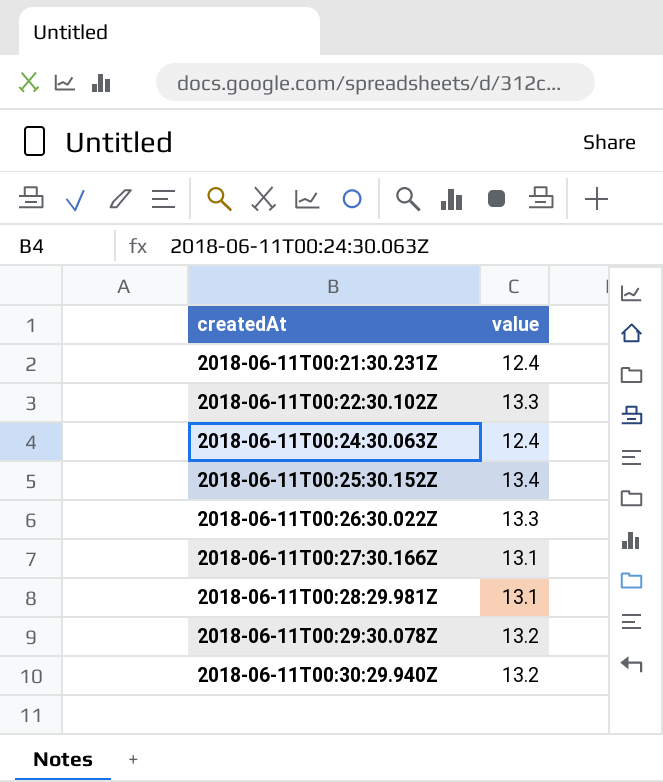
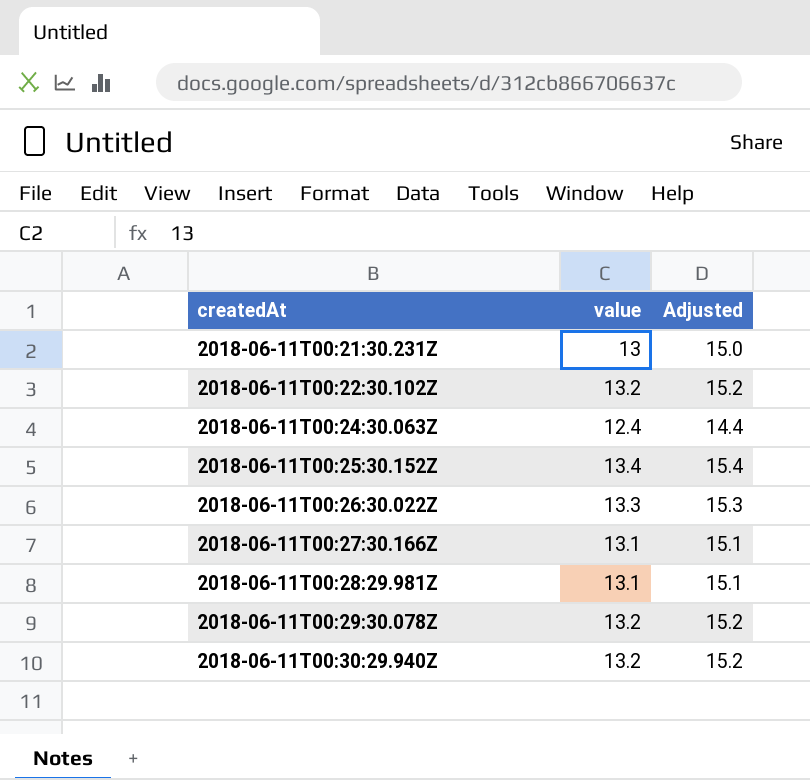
column Adjusted | formula: none -> [value] + 2
2018-06-11T00:21:30.231Z | value: 12.4 -> 13
2018-06-11T00:22:30.102Z | value: 13.3 -> 13.2

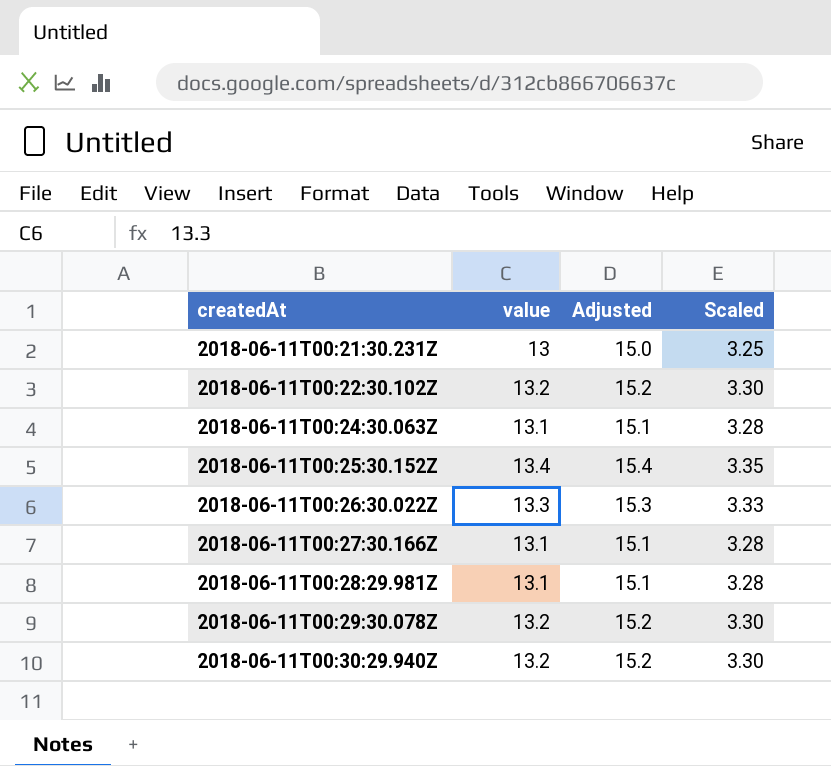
column Scaled | formula: none -> [value] * 0.25
2018-06-11T00:24:30.063Z | value: 12.4 -> 13.1
2018-06-11T00:24:30.063Z | Adjusted: 14.4 -> 15.1

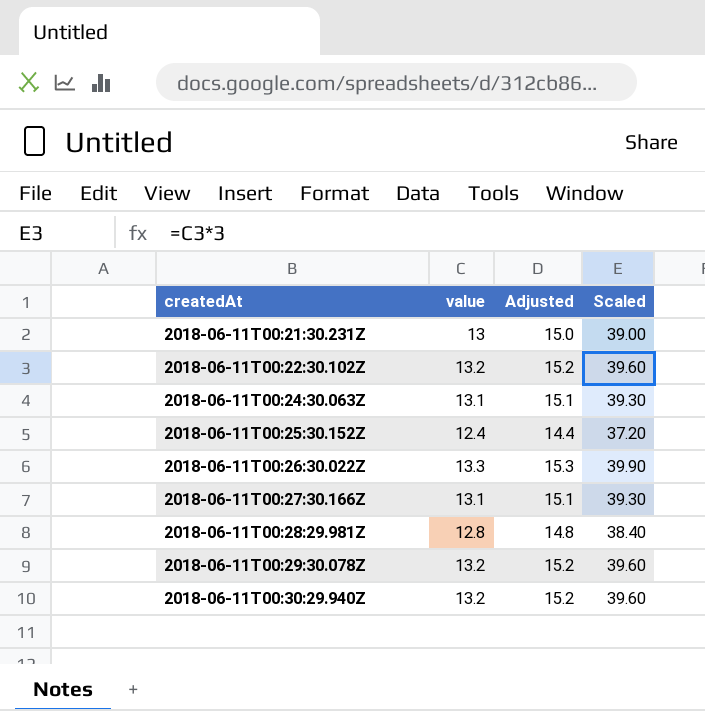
column Scaled | formula: [value] * 0.25 -> [value] * 3
2018-06-11T00:25:30.152Z | value: 13.4 -> 12.4
2018-06-11T00:25:30.152Z | Adjusted: 15.4 -> 14.4
2018-06-11T00:28:29.981Z | value: 13.1 -> 12.8
2018-06-11T00:28:29.981Z | Adjusted: 15.1 -> 14.8

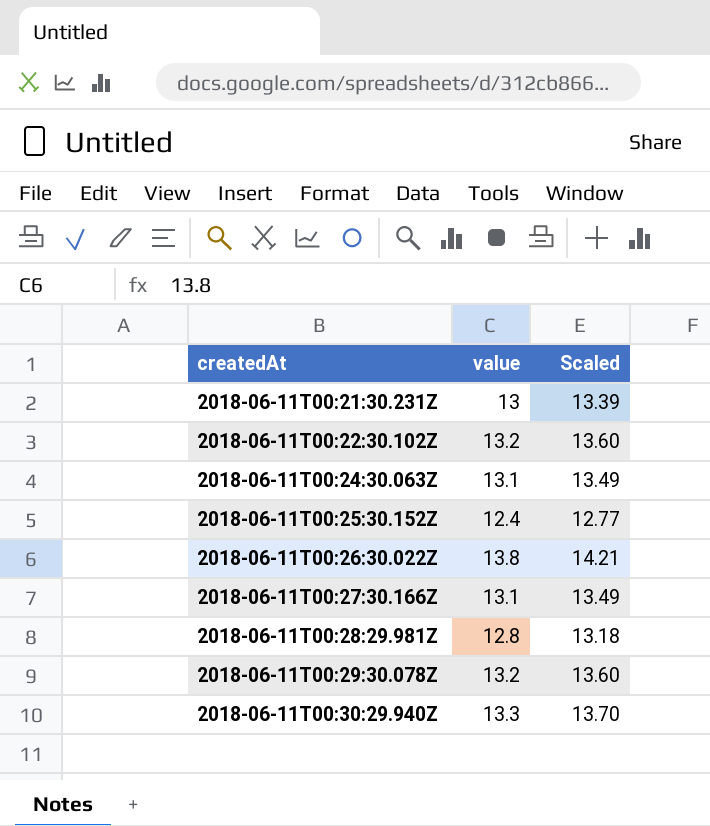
column Adjusted | formula: [value] + 2 -> none
column Scaled | formula: [value] * 3 -> [value] * 1.03
2018-06-11T00:26:30.022Z | value: 13.3 -> 13.8
2018-06-11T00:30:29.940Z | value: 13.2 -> 13.3

